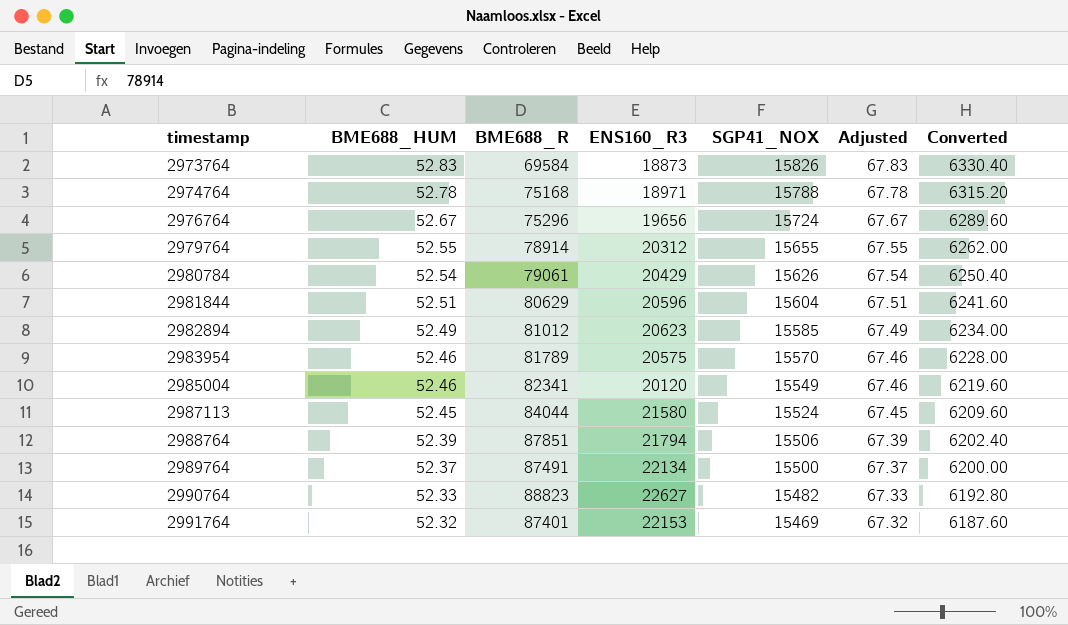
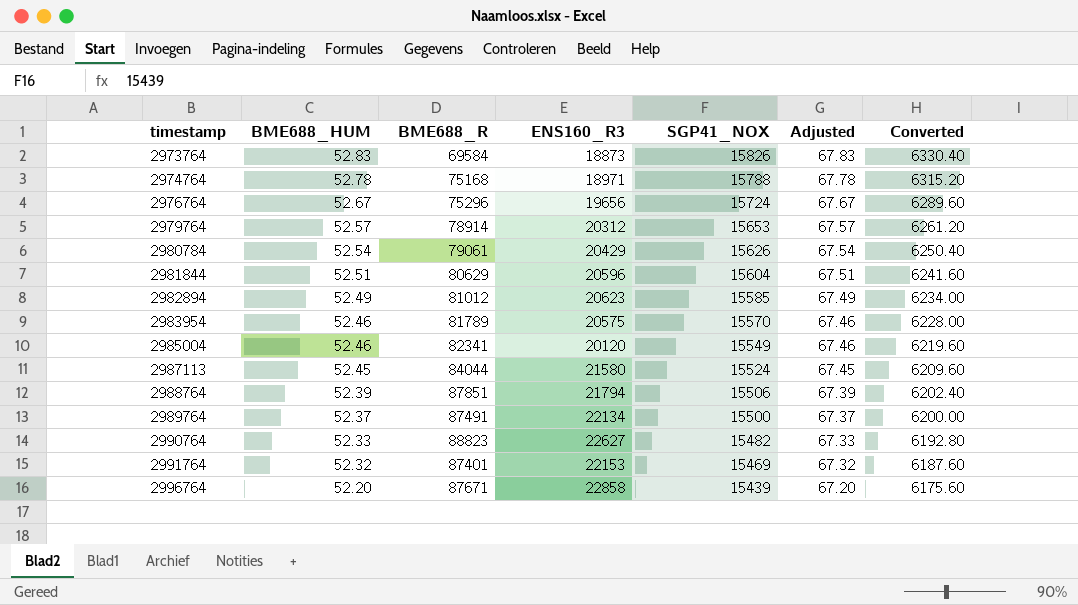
2979764 | BME688_HUM: 52.55 -> 52.57
2979764 | SGP41_NOX: 15655 -> 15653
2979764 | Adjusted: 67.55 -> 67.57
2979764 | Converted: 6262.00 -> 6261.20
row 2996764: none -> 52.20 | 87671 | 22858 | 15439 | 67.20 | 6175.60

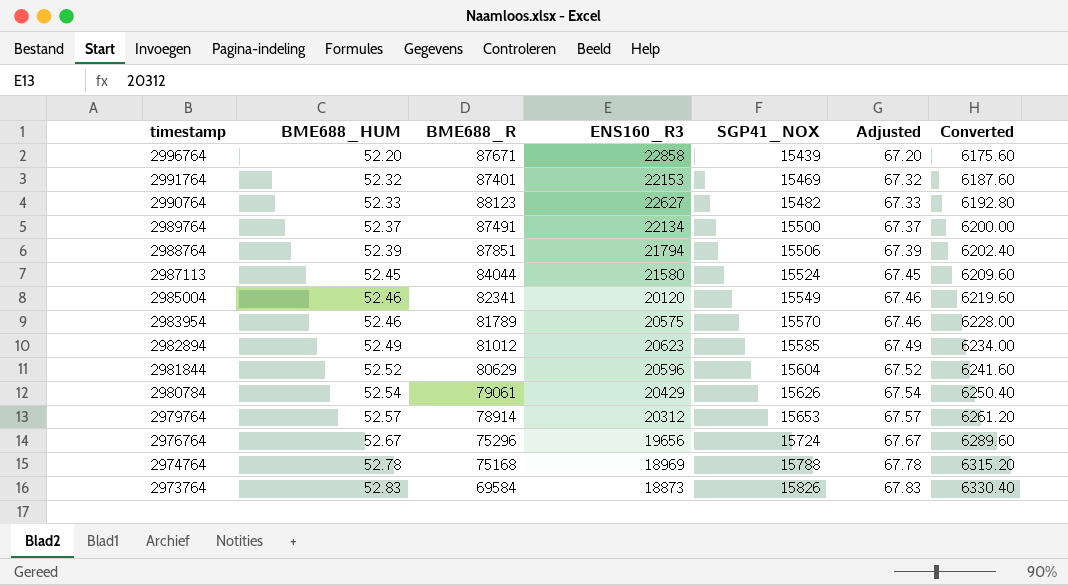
row order: timestamp ascending -> timestamp descending
2990764 | BME688_R: 88823 -> 88123
2981844 | BME688_HUM: 52.51 -> 52.52
2981844 | Adjusted: 67.51 -> 67.52
2974764 | ENS160_R3: 18971 -> 18969

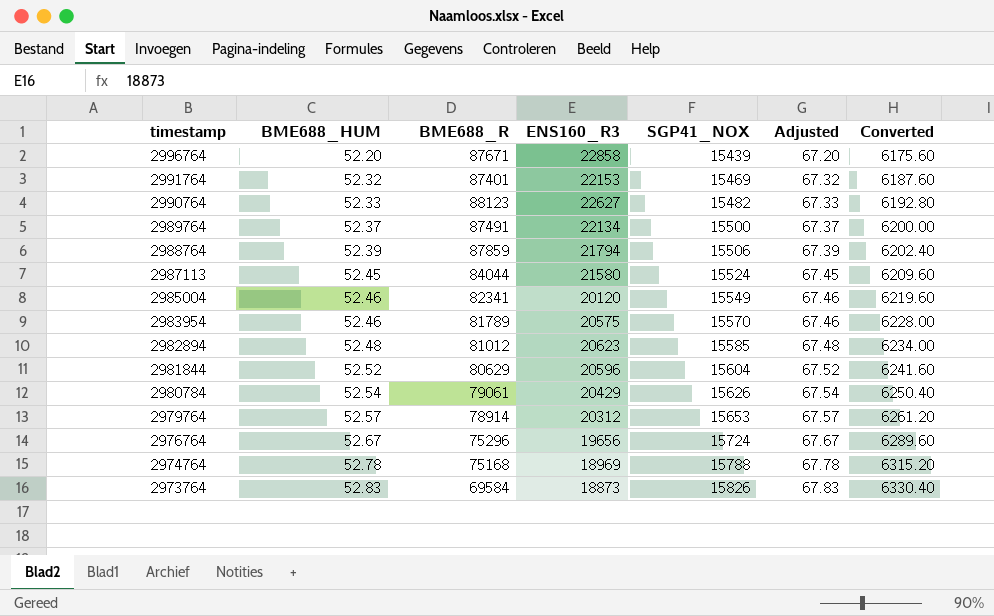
2988764 | BME688_R: 87851 -> 87859
2982894 | BME688_HUM: 52.49 -> 52.48
2982894 | Adjusted: 67.49 -> 67.48

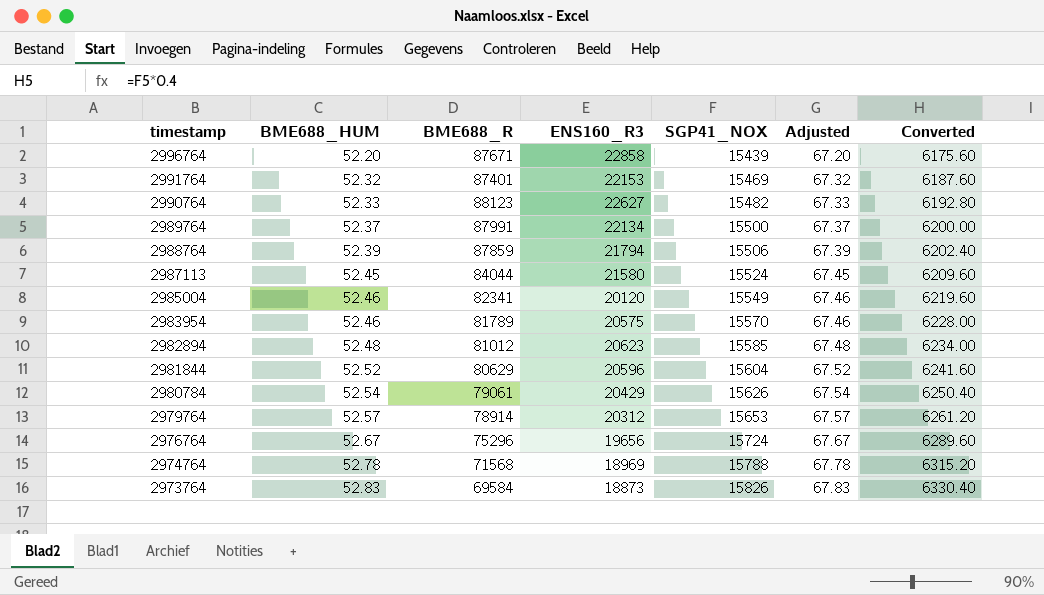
2989764 | BME688_R: 87491 -> 87991
2974764 | BME688_R: 75168 -> 71568

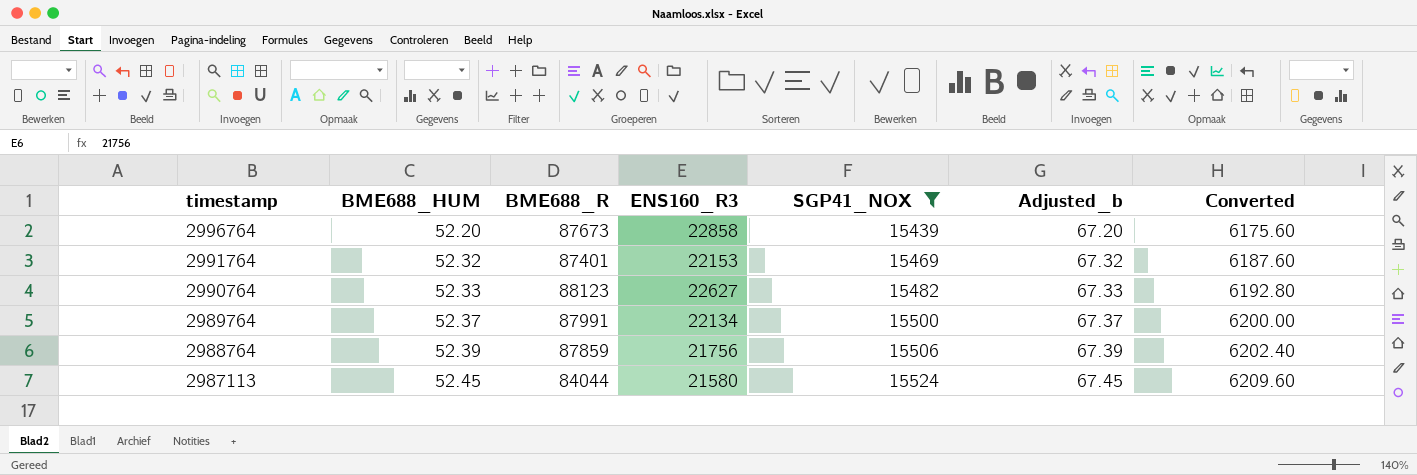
filter: none -> SGP41_NOX <= 15524
column name: Adjusted -> Adjusted_b
2996764 | BME688_R: 87671 -> 87673
2988764 | ENS160_R3: 21794 -> 21756

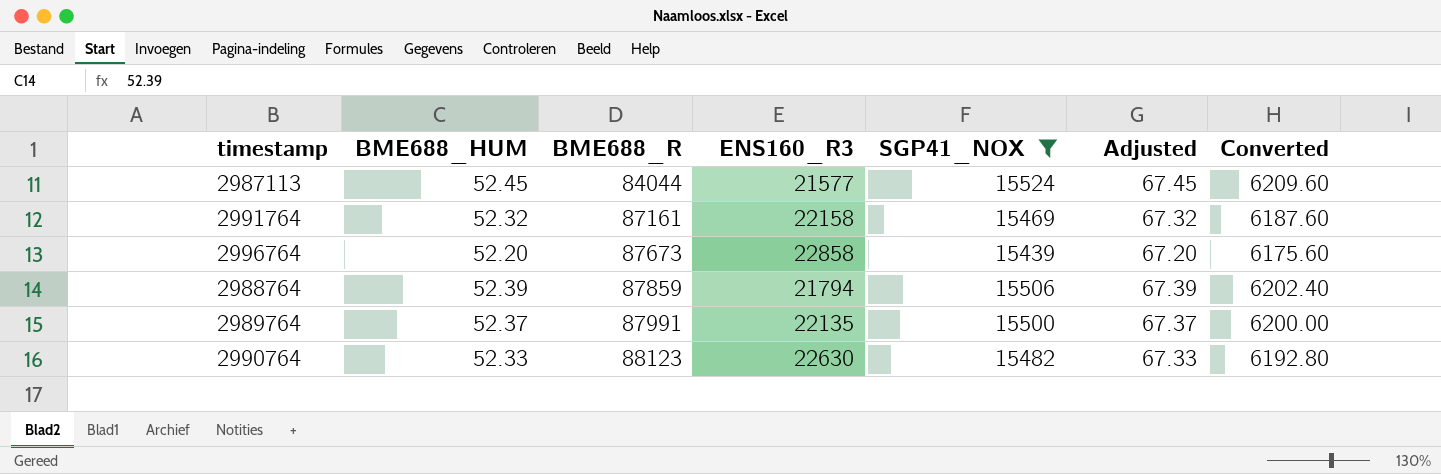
row order: timestamp descending -> BME688_R ascending
column name: Adjusted_b -> Adjusted
2987113 | ENS160_R3: 21580 -> 21577
2991764 | BME688_R: 87401 -> 87161
2991764 | ENS160_R3: 22153 -> 22158
2988764 | ENS160_R3: 21756 -> 21794
2989764 | ENS160_R3: 22134 -> 22135
2990764 | ENS160_R3: 22627 -> 22630

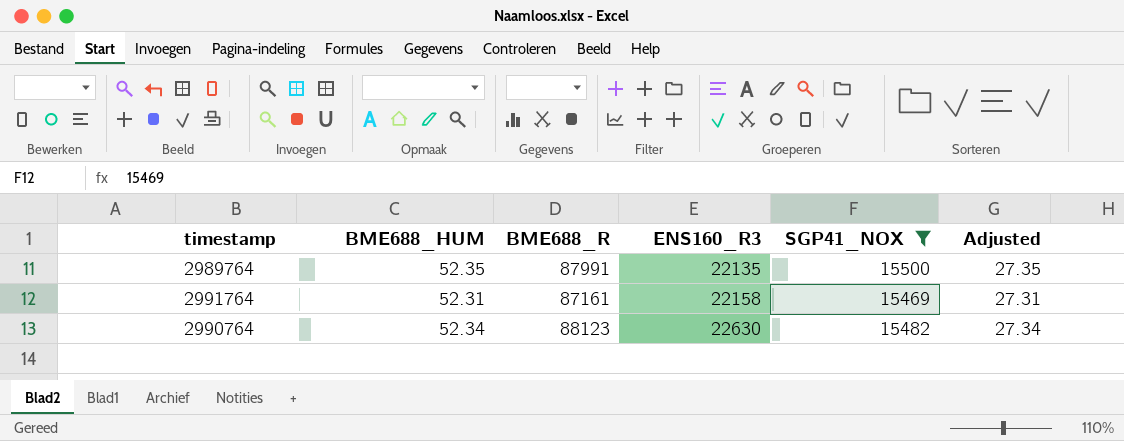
row order: BME688_R ascending -> ENS160_R3 ascending
column Converted | formula: [SGP41_NOX] * 0.4 -> none
column Adjusted | formula: [BME688_HUM] + 15 -> [BME688_HUM] - 25
row 2987113: 52.45 | 84044 | 21577 | 15524 | 67.45 | 6209.60 -> none
row 2996764: 52.20 | 87673 | 22858 | 15439 | 67.20 | 6175.60 -> none
row 2988764: 52.39 | 87859 | 21794 | 15506 | 67.39 | 6202.40 -> none
2989764 | BME688_HUM: 52.37 -> 52.35
2991764 | BME688_HUM: 52.32 -> 52.31
2990764 | BME688_HUM: 52.33 -> 52.34

